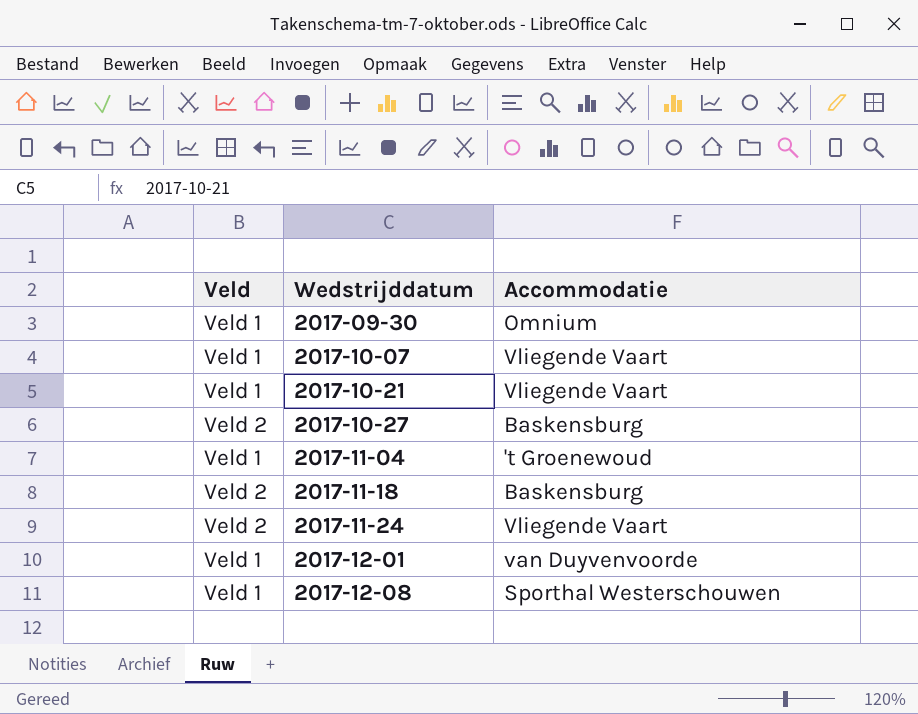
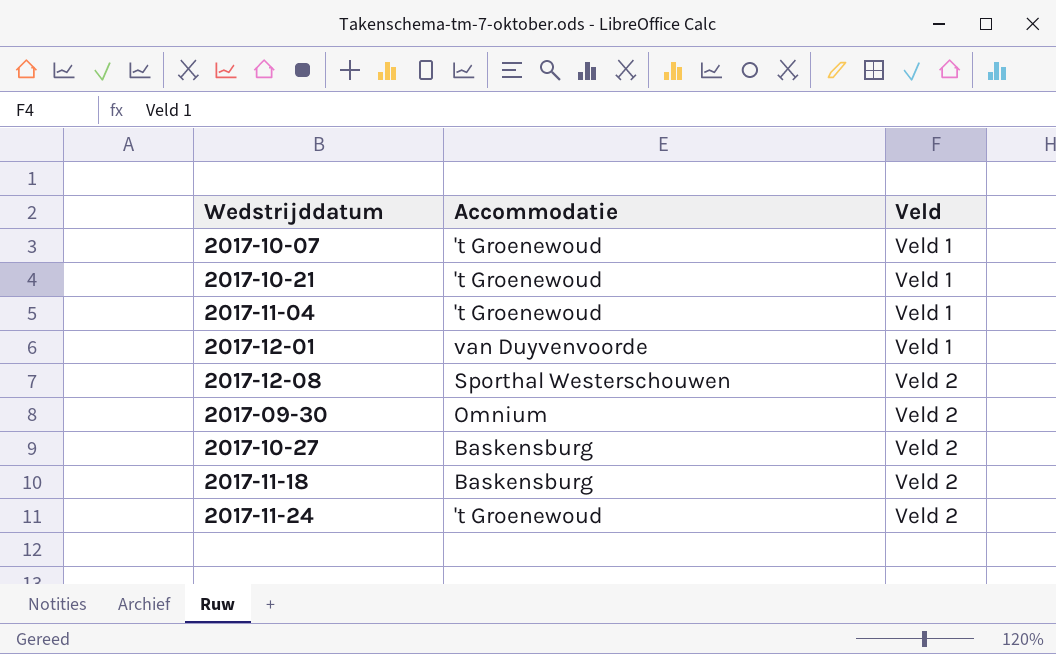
row order: Wedstrijddatum ascending -> Veld ascending
column Veld | position: 1 -> 3
2017-10-07 | Accommodatie: Vliegende Vaart -> 't Groenewoud
2017-10-21 | Accommodatie: Vliegende Vaart -> 't Groenewoud
2017-12-08 | Veld: Veld 1 -> Veld 2
2017-09-30 | Veld: Veld 1 -> Veld 2
2017-11-24 | Accommodatie: Vliegende Vaart -> 't Groenewoud

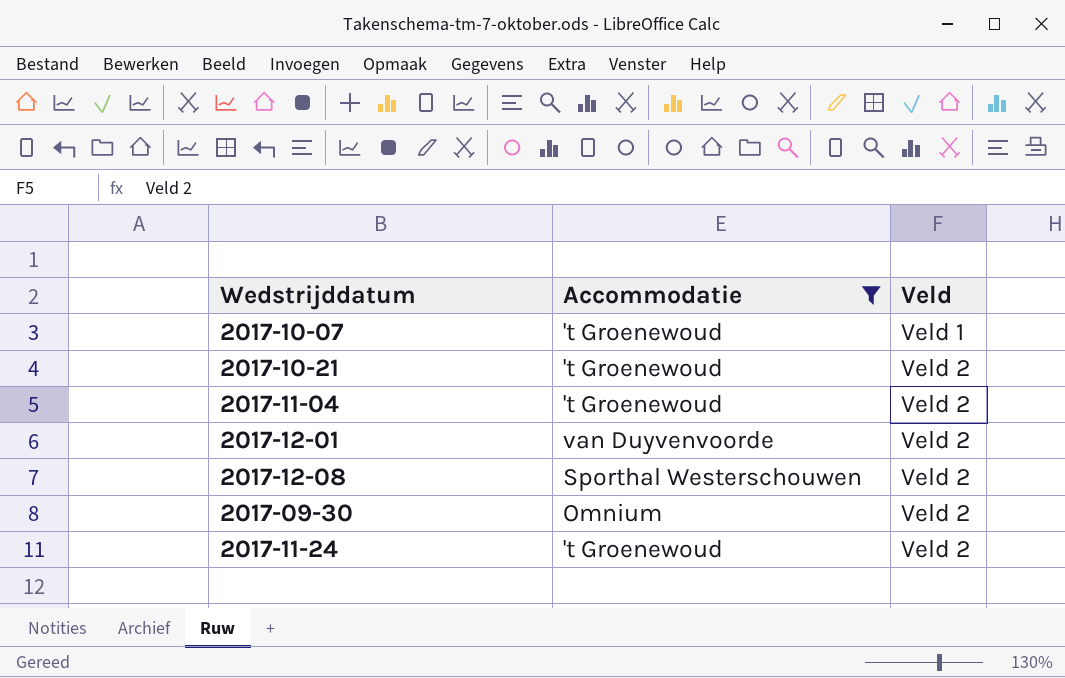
filter: none -> Accommodatie != Baskensburg
2017-10-21 | Veld: Veld 1 -> Veld 2
2017-11-04 | Veld: Veld 1 -> Veld 2
2017-12-01 | Veld: Veld 1 -> Veld 2

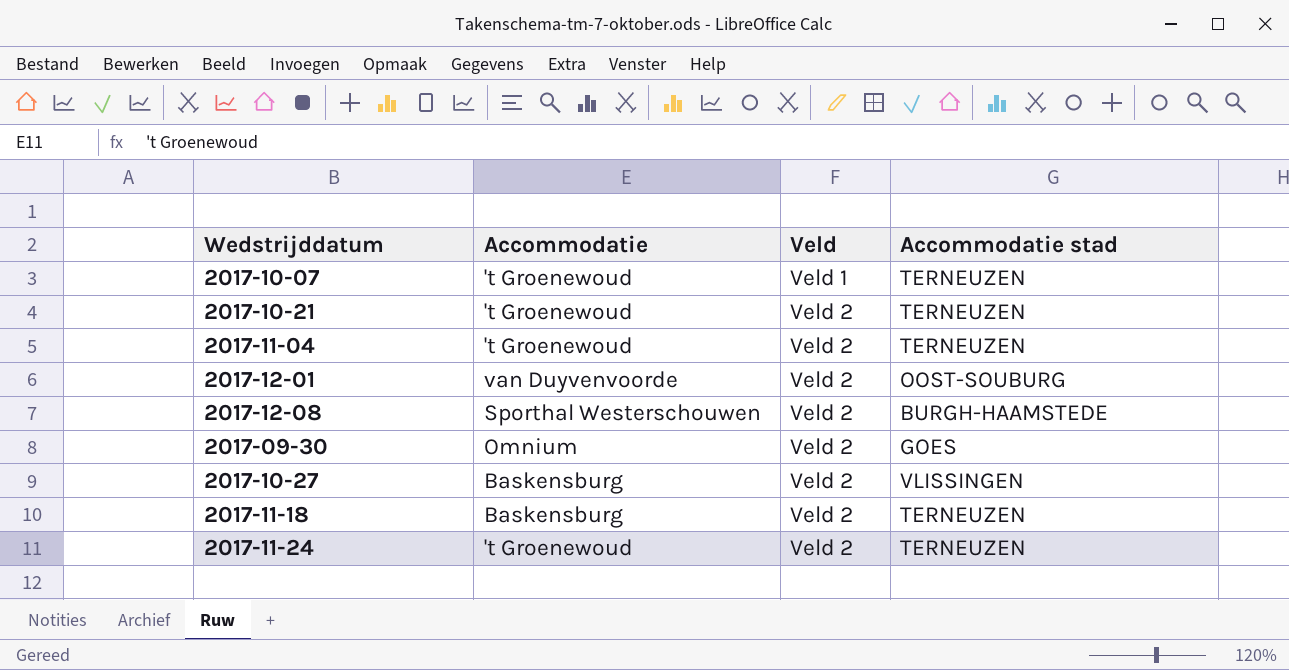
filter: Accommodatie != Baskensburg -> none
column Accommodatie stad | position: none -> 4

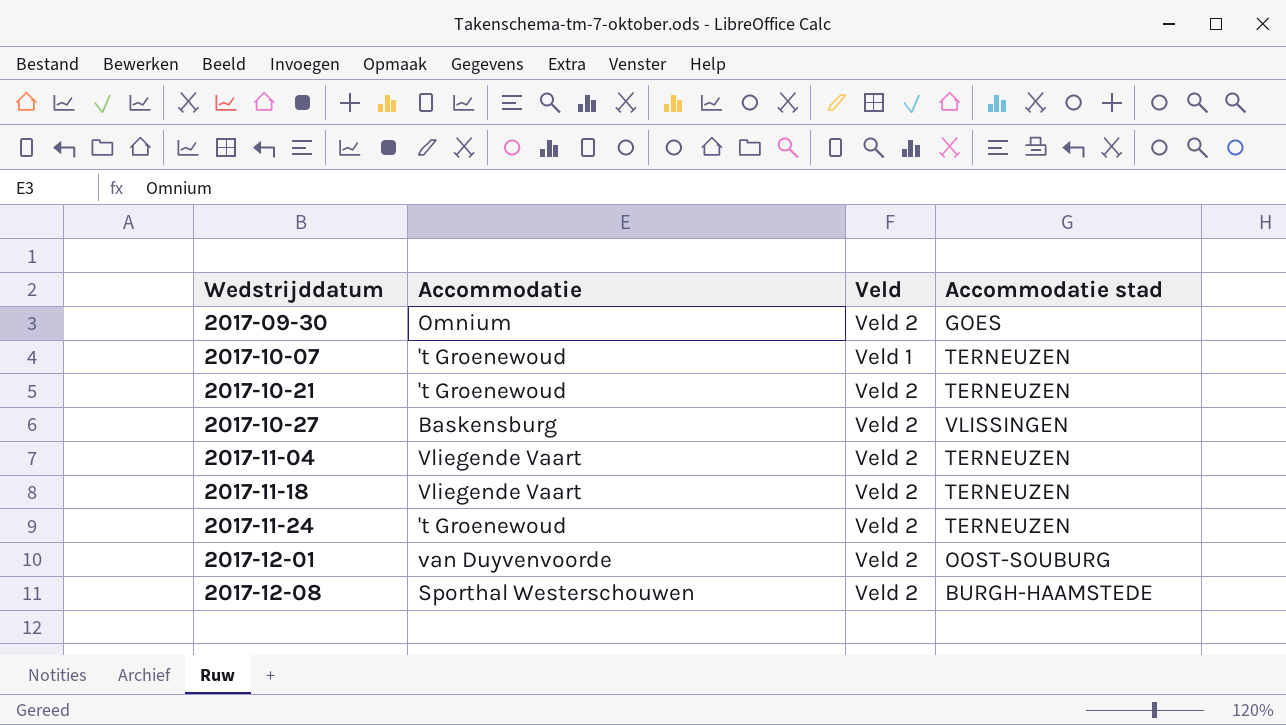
row order: Veld ascending -> Wedstrijddatum ascending
2017-11-04 | Accommodatie: 't Groenewoud -> Vliegende Vaart
2017-11-18 | Accommodatie: Baskensburg -> Vliegende Vaart

